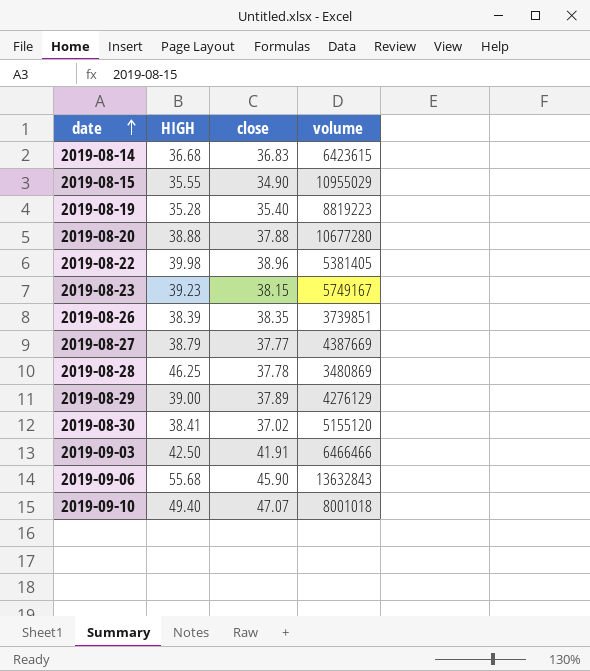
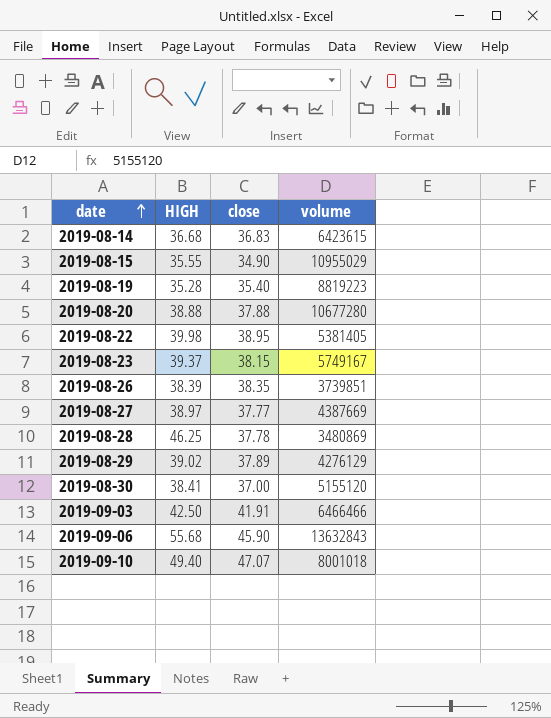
2019-08-22 | close: 38.96 -> 38.95
2019-08-23 | HIGH: 39.23 -> 39.37
2019-08-27 | HIGH: 38.79 -> 38.97
2019-08-29 | HIGH: 39.00 -> 39.02
2019-08-30 | close: 37.02 -> 37.00

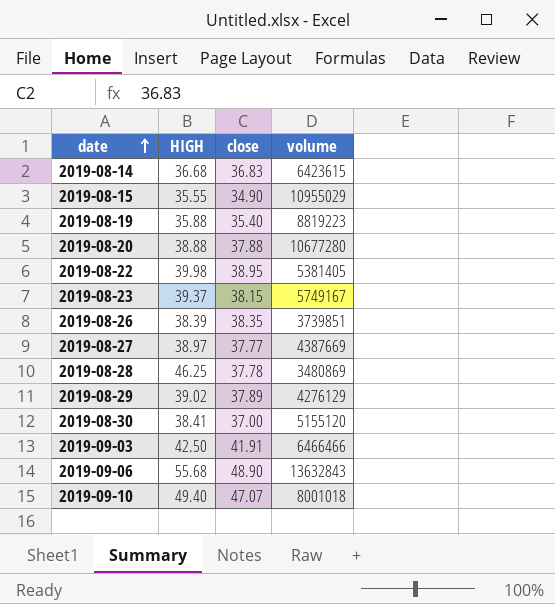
2019-08-19 | HIGH: 35.28 -> 35.88
2019-09-06 | close: 45.90 -> 48.90

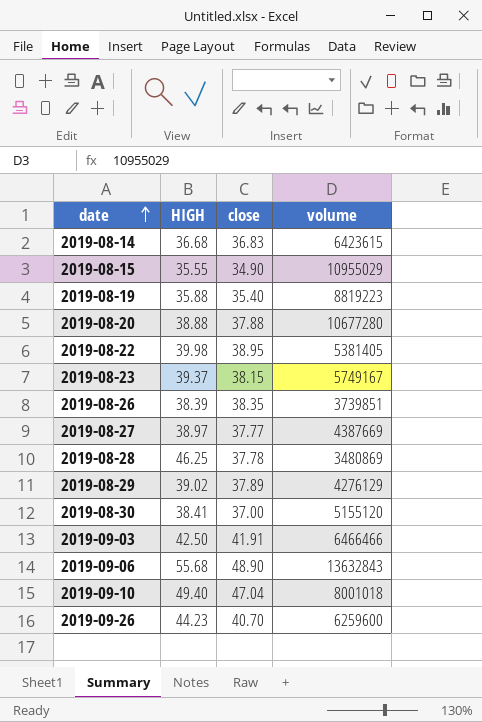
2019-09-10 | close: 47.07 -> 47.04
row 2019-09-26: none -> 44.23 | 40.70 | 6259600

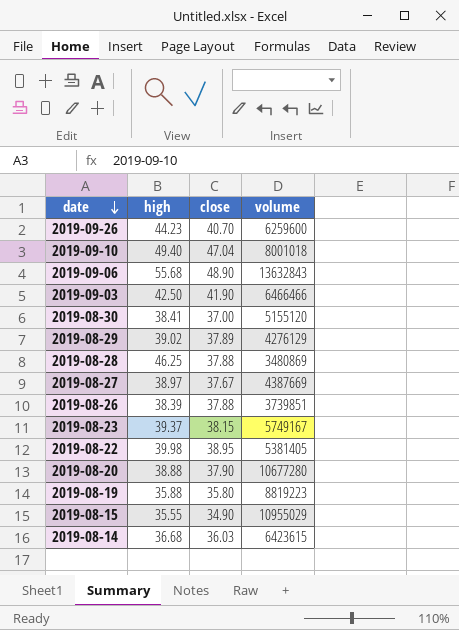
row order: date ascending -> date descending
column name: HIGH -> high
2019-09-03 | close: 41.91 -> 41.90
2019-08-28 | close: 37.78 -> 37.88
2019-08-27 | close: 37.77 -> 37.67
2019-08-26 | close: 38.35 -> 37.88
2019-08-20 | close: 37.88 -> 37.90
2019-08-19 | close: 35.40 -> 35.80
2019-08-14 | close: 36.83 -> 36.03

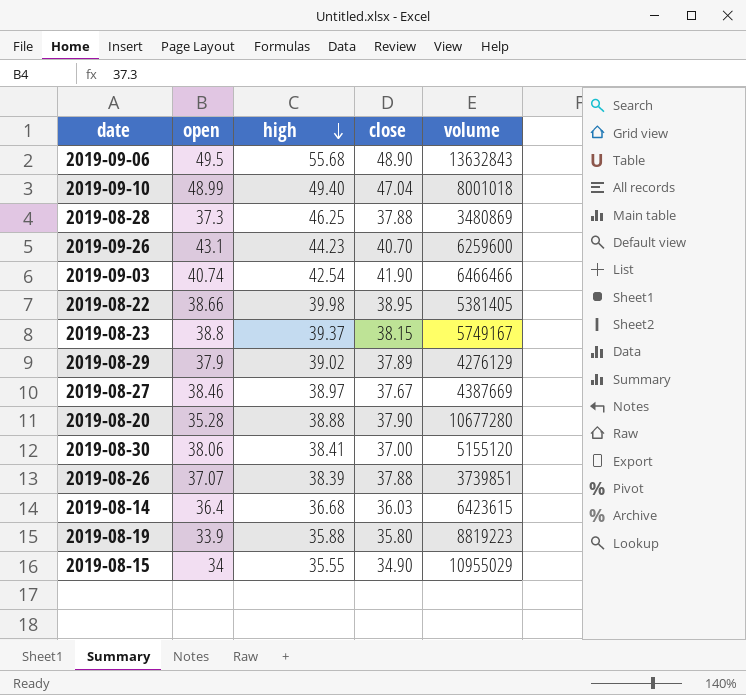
row order: date descending -> high descending
column open | position: none -> 2
2019-09-03 | high: 42.50 -> 42.54

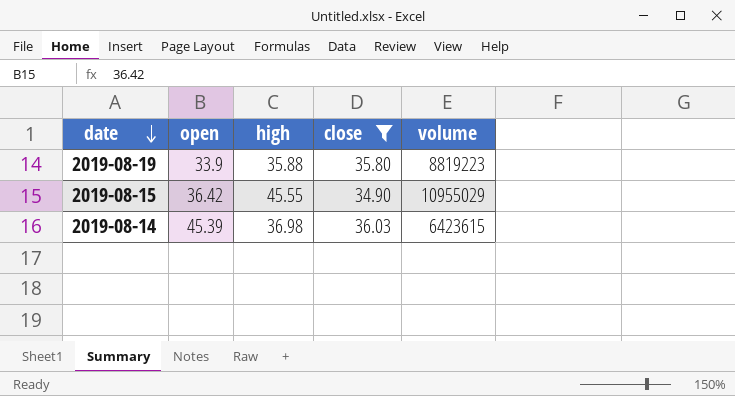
filter: none -> close <= 36.03
row order: high descending -> date descending
2019-08-15 | open: 34 -> 36.42
2019-08-15 | high: 35.55 -> 45.55
2019-08-14 | open: 36.4 -> 45.39
2019-08-14 | high: 36.68 -> 36.98

